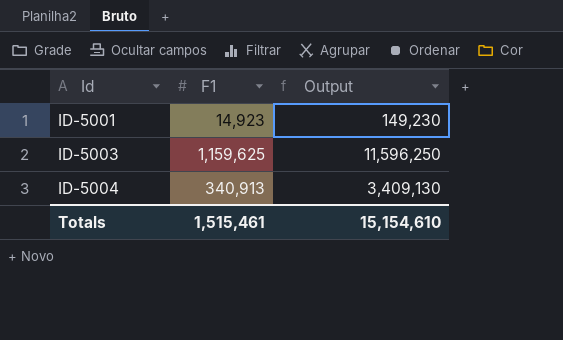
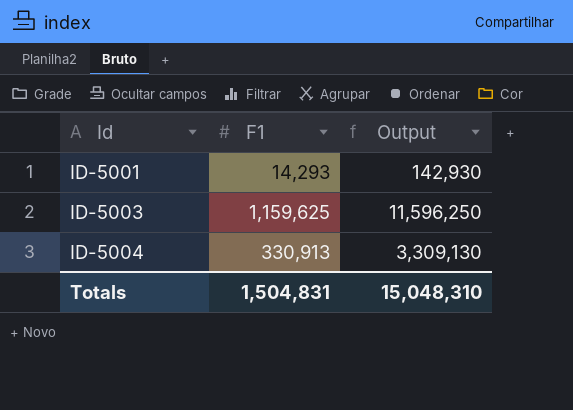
ID-5001 | F1: 14,923 -> 14,293
ID-5001 | Output: 149,230 -> 142,930
ID-5004 | F1: 340,913 -> 330,913
ID-5004 | Output: 3,409,130 -> 3,309,130
Totals | F1: 1,515,461 -> 1,504,831
Totals | Output: 15,154,610 -> 15,048,310

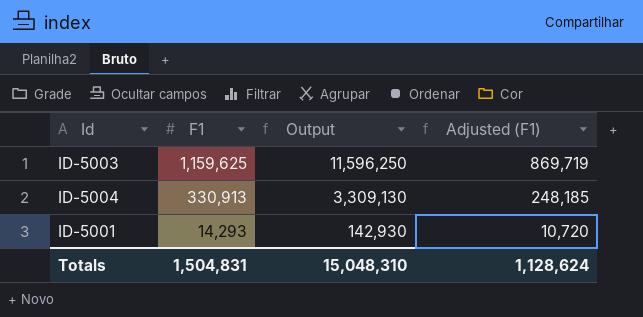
row order: Id ascending -> F1 descending
column Adjusted (F1) | formula: none -> [F1] * 0.75

